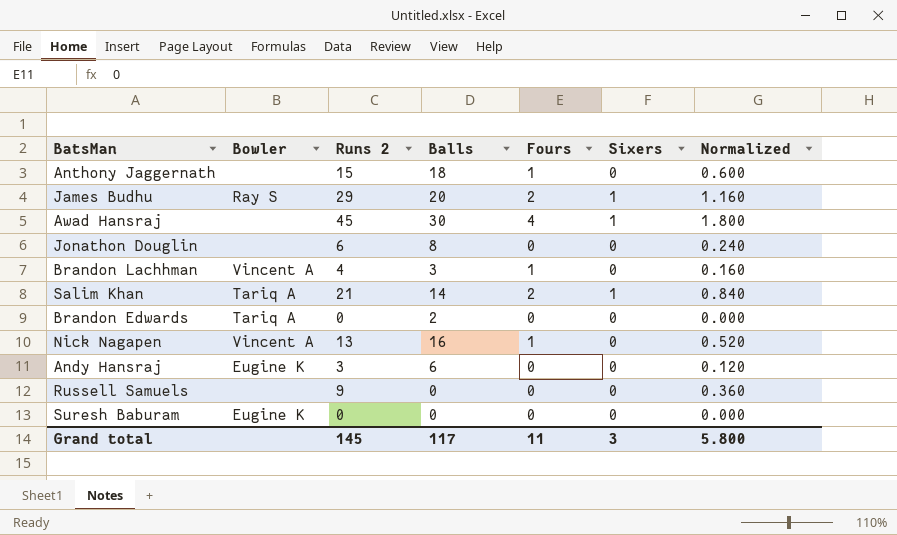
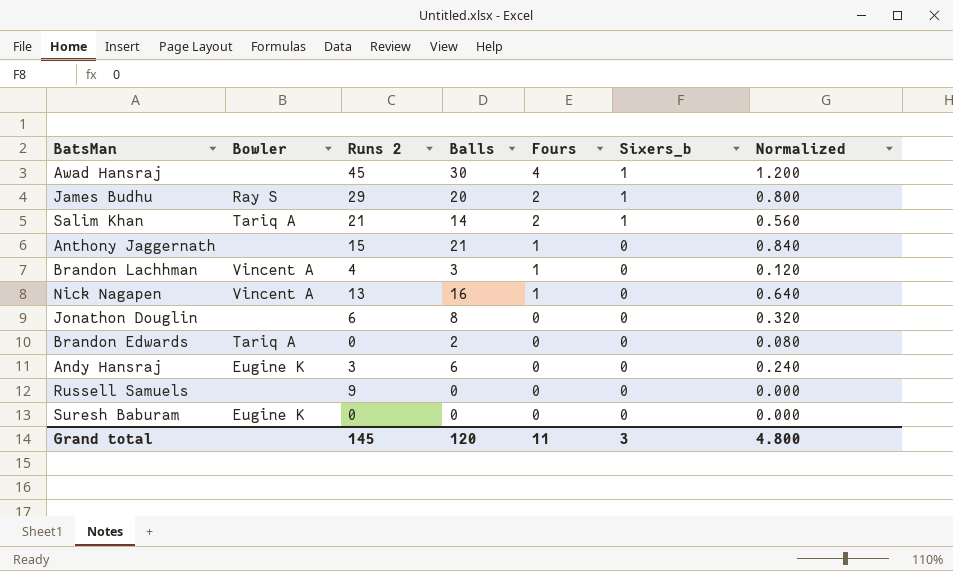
row order: none -> Fours descending
column name: Sixers -> Sixers_b
column Normalized | formula: [Runs 2] * 0.04 -> [Balls] * 0.04
Anthony Jaggernath | Balls: 18 -> 21
Grand total | Balls: 117 -> 120
Grand total | Normalized: 5.800 -> 4.800

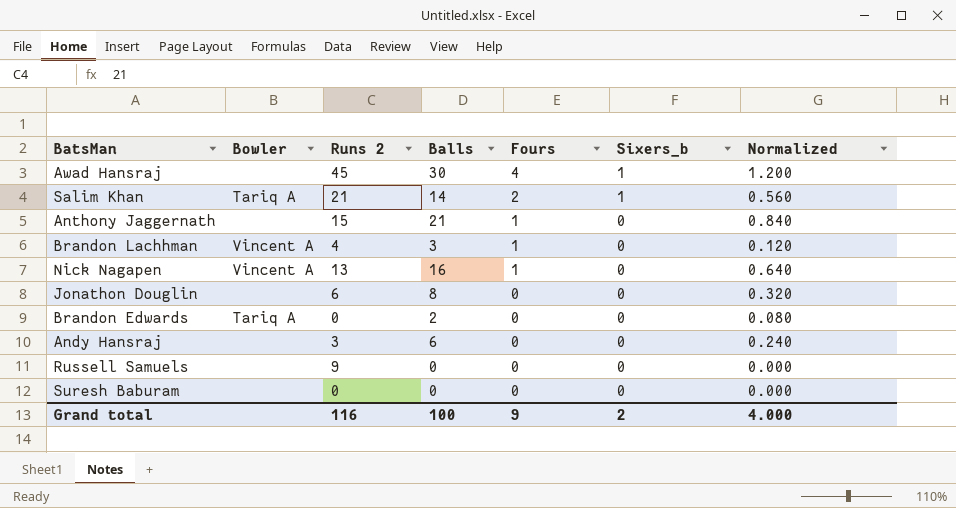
row James Budhu: Ray S | 29 | 20 | 2 | 1 | 0.800 -> none
Andy Hansraj | Bowler: Eugine K -> none
Suresh Baburam | Bowler: Eugine K -> none
Grand total | Runs 2: 145 -> 116
Grand total | Balls: 120 -> 100
Grand total | Fours: 11 -> 9
Grand total | Sixers_b: 3 -> 2
Grand total | Normalized: 4.800 -> 4.000

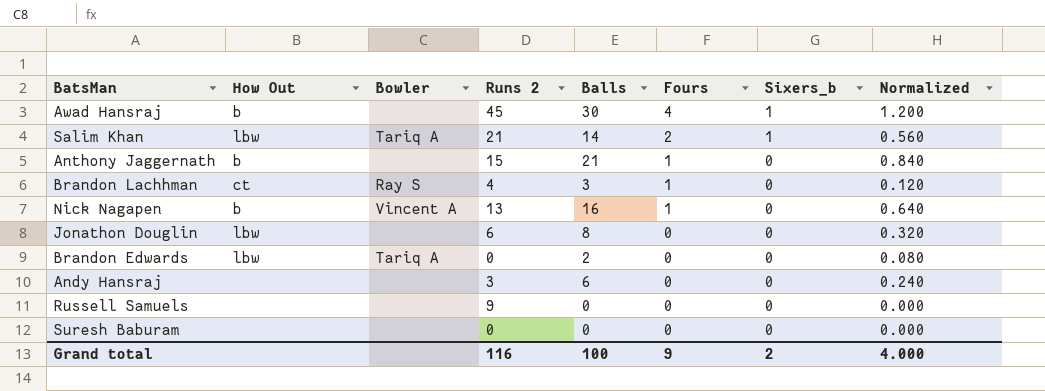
column How Out | position: none -> 2
Brandon Lachhman | Bowler: Vincent A -> Ray S

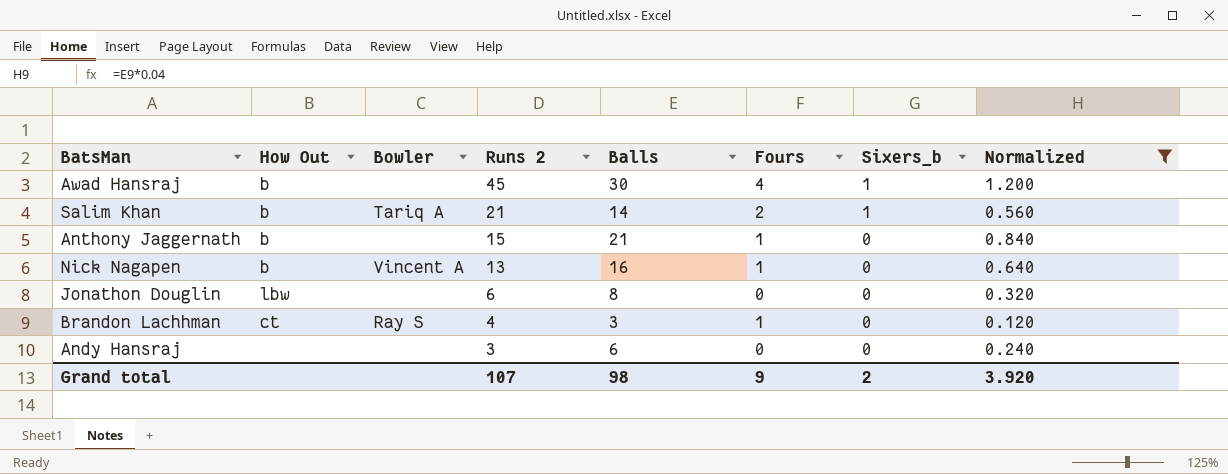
filter: none -> Normalized >= 0.120
row order: Fours descending -> Runs 2 descending
Salim Khan | How Out: lbw -> b
Grand total | Runs 2: 116 -> 107
Grand total | Balls: 100 -> 98
Grand total | Normalized: 4.000 -> 3.920

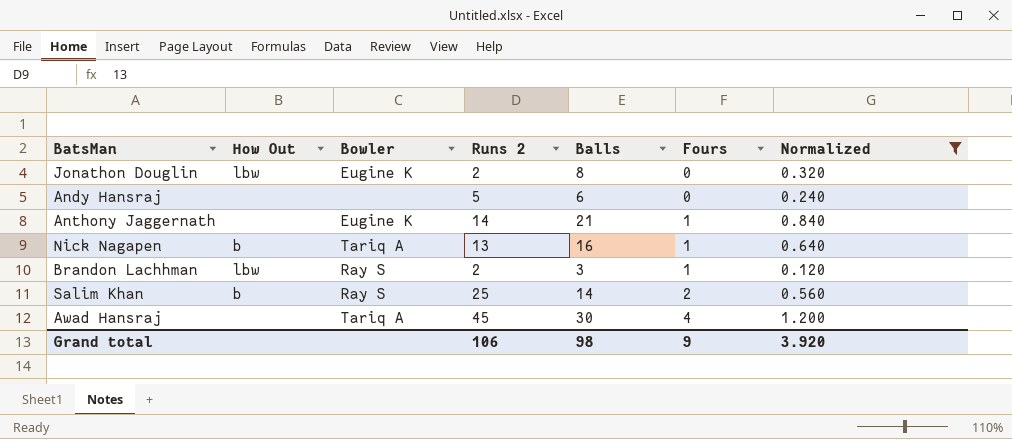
row order: Runs 2 descending -> Fours ascending
column Sixers_b | position: 7 -> none
Jonathon Douglin | Bowler: none -> Eugine K
Jonathon Douglin | Runs 2: 6 -> 2
Andy Hansraj | Runs 2: 3 -> 5
Anthony Jaggernath | How Out: b -> none
Anthony Jaggernath | Bowler: none -> Eugine K
Anthony Jaggernath | Runs 2: 15 -> 14
Nick Nagapen | Bowler: Vincent A -> Tariq A
Brandon Lachhman | How Out: ct -> lbw
Brandon Lachhman | Runs 2: 4 -> 2
Salim Khan | Bowler: Tariq A -> Ray S
Salim Khan | Runs 2: 21 -> 25
Awad Hansraj | How Out: b -> none
Awad Hansraj | Bowler: none -> Tariq A
Grand total | Runs 2: 107 -> 106

